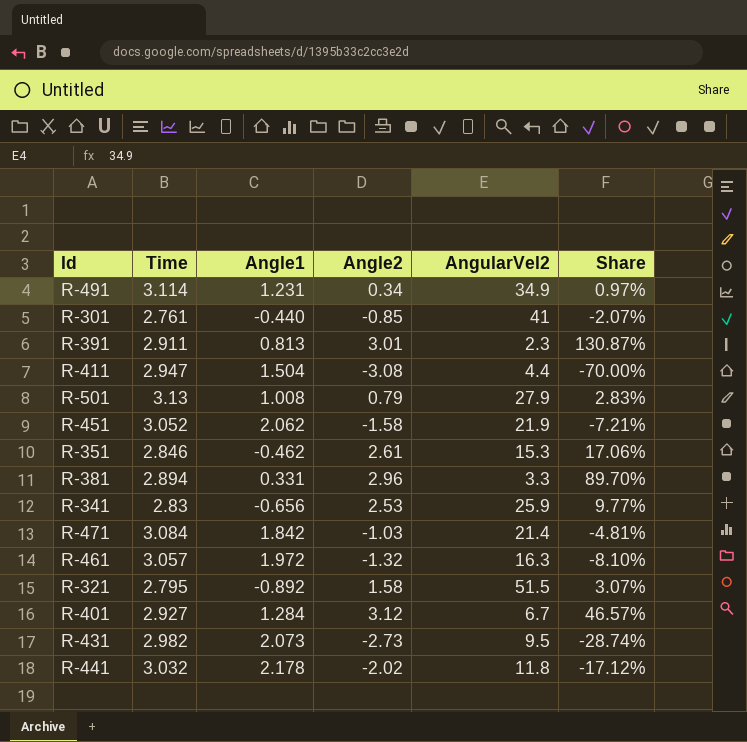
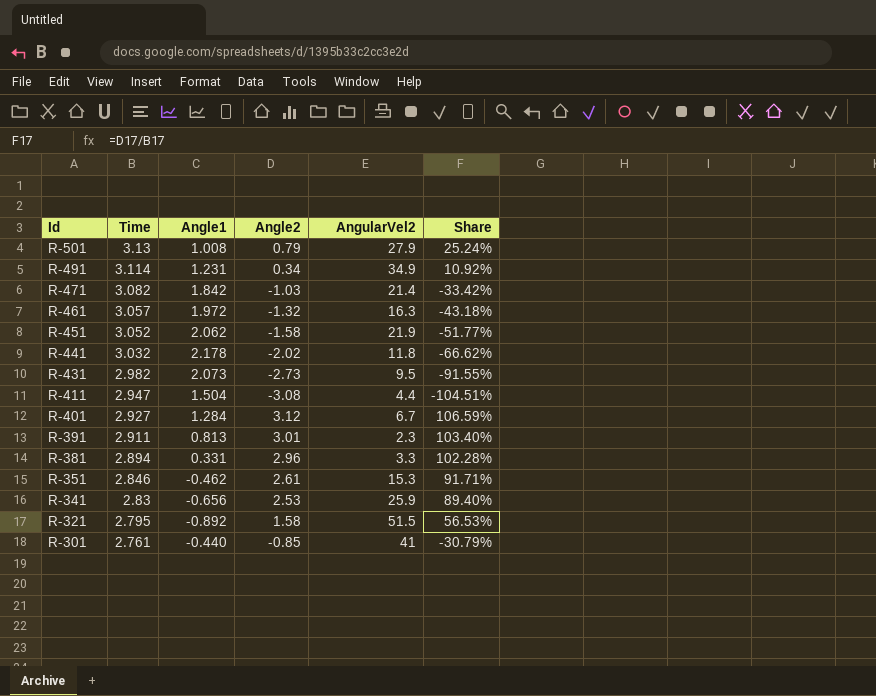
row order: none -> Id descending
column Share | formula: [Angle2] / [AngularVel2] -> [Angle2] / [Time]
R-471 | Time: 3.084 -> 3.082

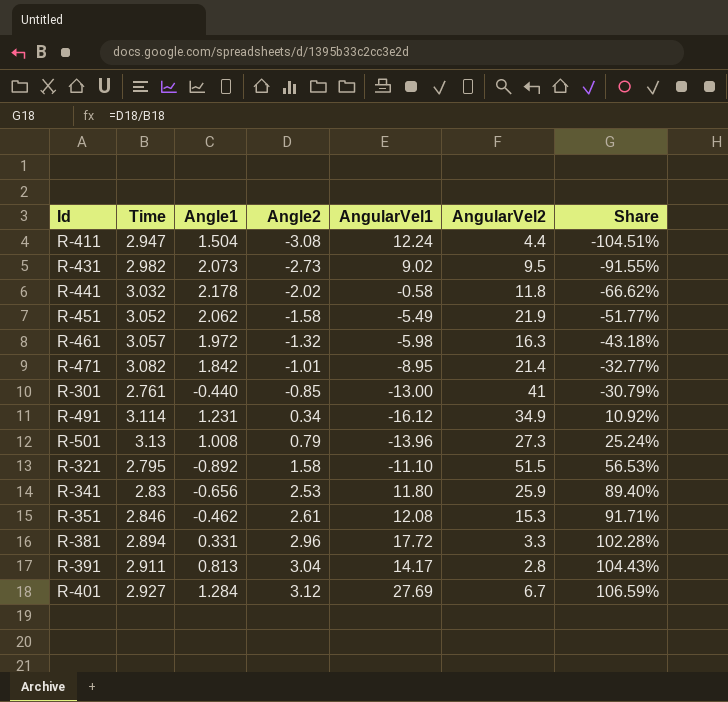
row order: Id descending -> Angle2 ascending
column AngularVel1 | position: none -> 5
R-471 | Angle2: -1.03 -> -1.01
R-471 | Share: -33.42% -> -32.77%
R-501 | AngularVel2: 27.9 -> 27.3
R-391 | Angle2: 3.01 -> 3.04
R-391 | AngularVel2: 2.3 -> 2.8
R-391 | Share: 103.40% -> 104.43%

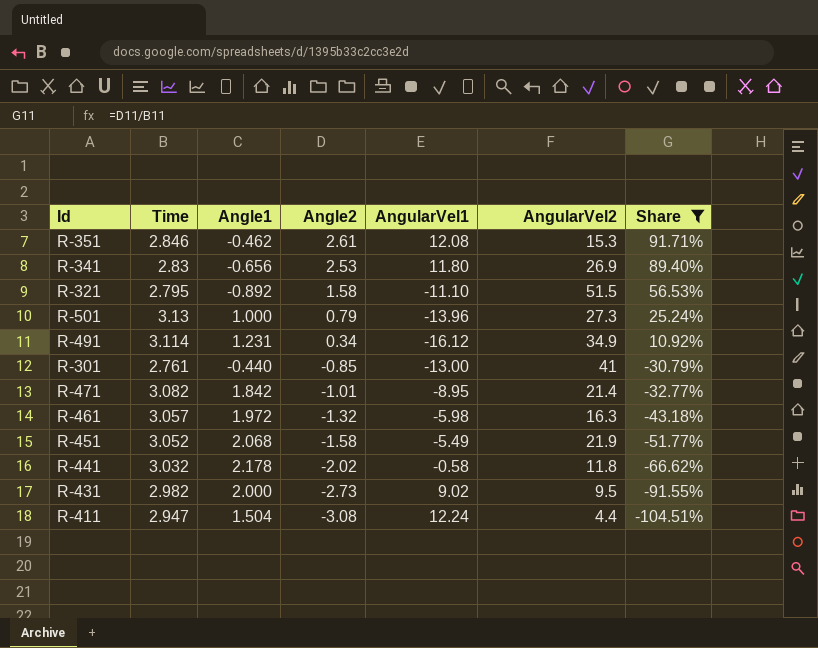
filter: none -> Share <= 91.71%
row order: Angle2 ascending -> Angle2 descending
R-341 | AngularVel2: 25.9 -> 26.9
R-501 | Angle1: 1.008 -> 1.000
R-451 | Angle1: 2.062 -> 2.068
R-431 | Angle1: 2.073 -> 2.000

